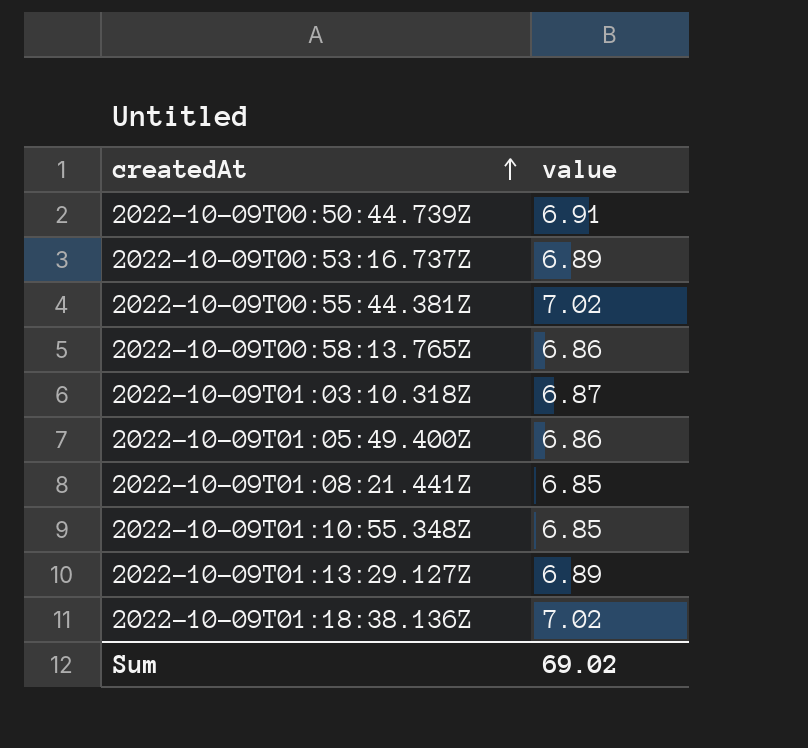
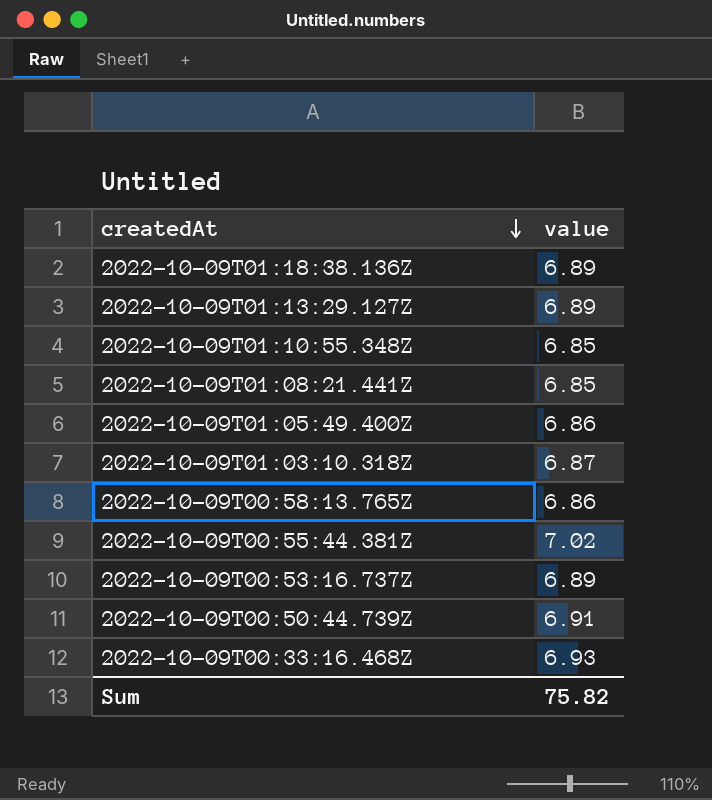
row order: createdAt ascending -> createdAt descending
2022-10-09T01:18:38.136Z | value: 7.02 -> 6.89
row 2022-10-09T00:33:16.468Z: none -> 6.93
Sum | value: 69.02 -> 75.82

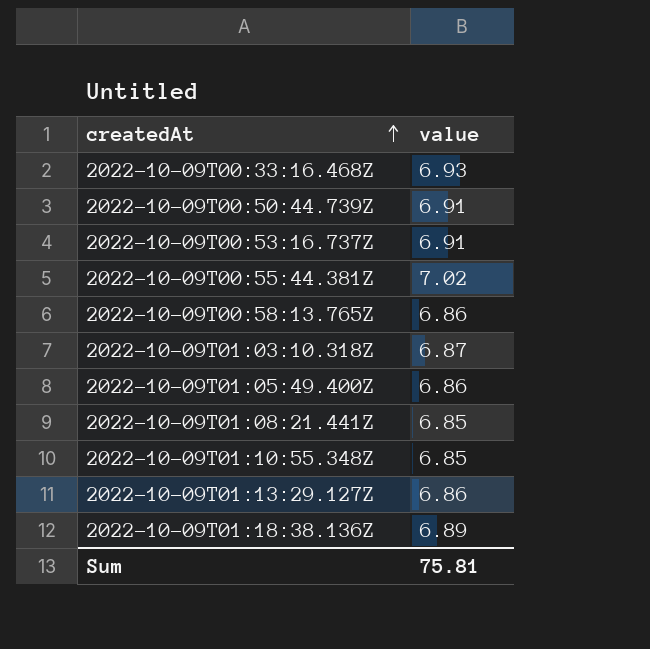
row order: createdAt descending -> createdAt ascending
2022-10-09T00:53:16.737Z | value: 6.89 -> 6.91
2022-10-09T01:13:29.127Z | value: 6.89 -> 6.86
Sum | value: 75.82 -> 75.81

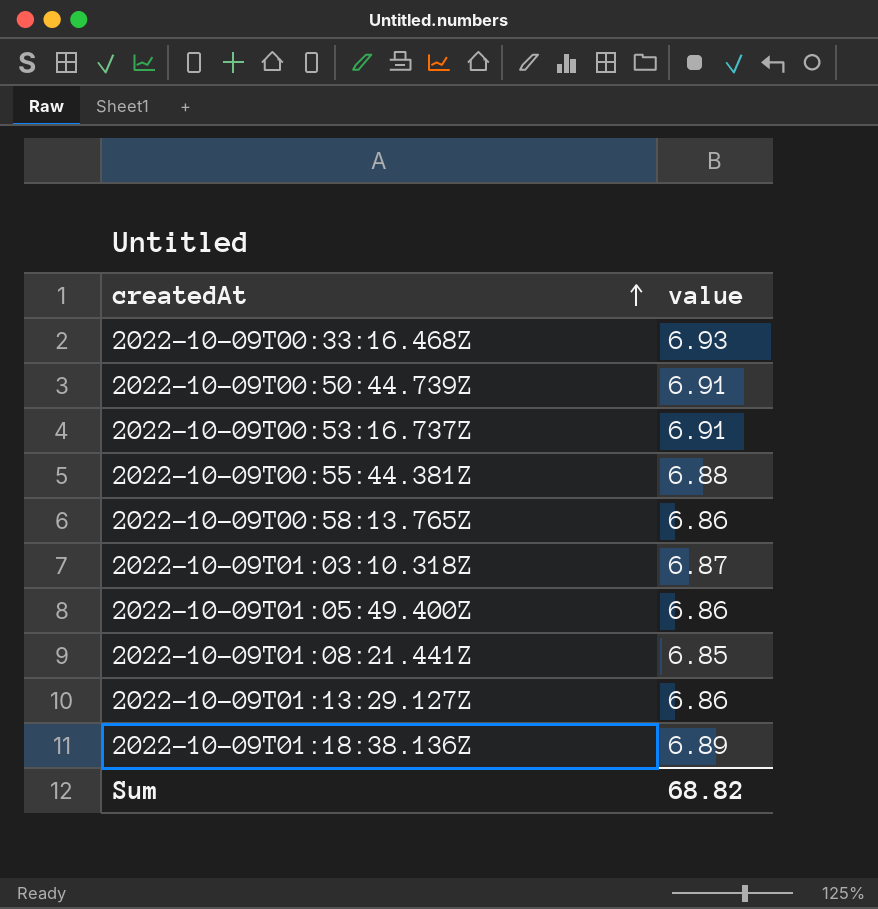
row 2022-10-09T01:10:55.348Z: 6.85 -> none
2022-10-09T00:55:44.381Z | value: 7.02 -> 6.88
Sum | value: 75.81 -> 68.82

